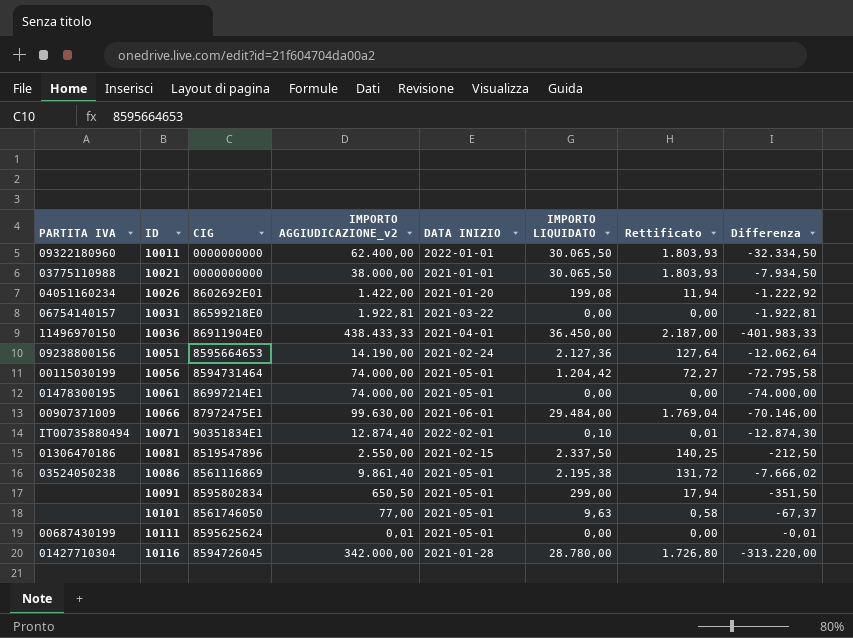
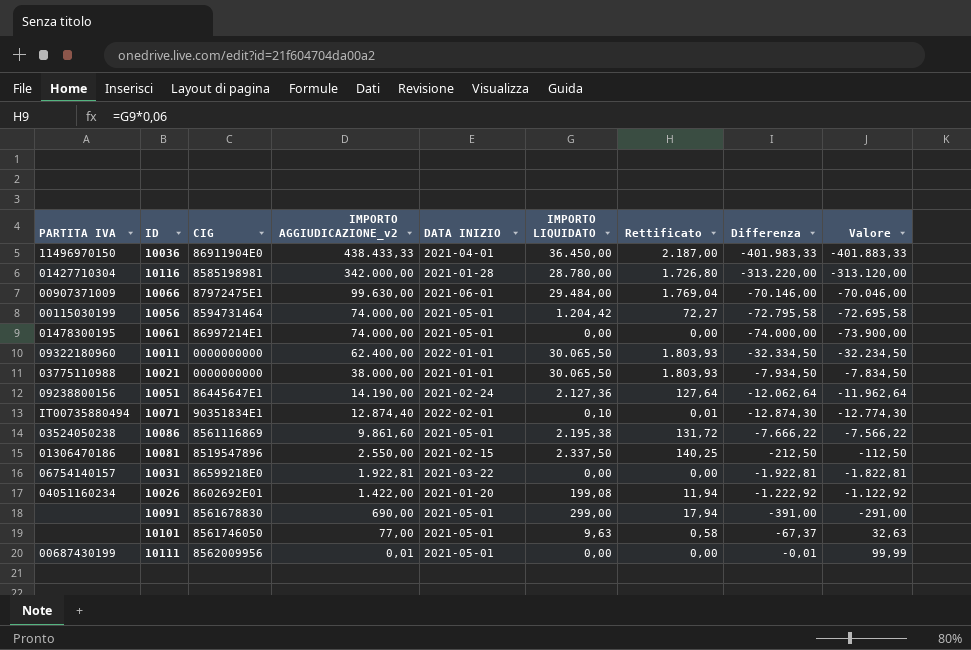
row order: ID ascending -> IMPORTO AGGIUDICAZIONE_v2 descending
column Valore | formula: none -> [Differenza] + 100
10116 | CIG: 8594726045 -> 8585198981
10051 | CIG: 8595664653 -> 86445647E1
10086 | IMPORTO AGGIUDICAZIONE_v2: 9.861,40 -> 9.861,60
10086 | Differenza: -7.666,02 -> -7.666,22
10091 | CIG: 8595802834 -> 8561678830
10091 | IMPORTO AGGIUDICAZIONE_v2: 650,50 -> 690,00
10091 | Differenza: -351,50 -> -391,00
10111 | CIG: 8595625624 -> 8562009956

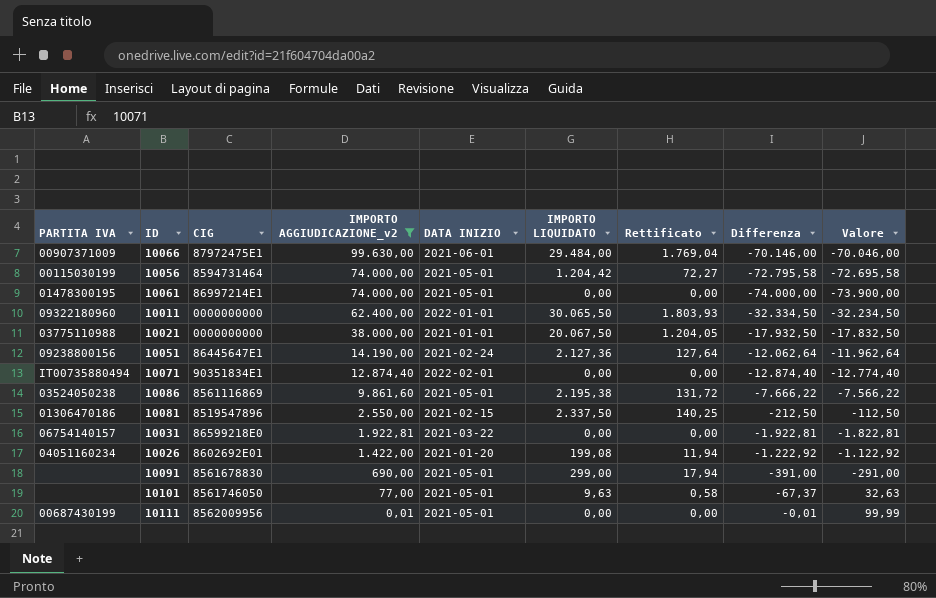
filter: none -> IMPORTO AGGIUDICAZIONE_v2 <= 99.630,00
10021 | IMPORTO LIQUIDATO: 30.065,50 -> 20.067,50
10021 | Rettificato: 1.803,93 -> 1.204,05
10021 | Differenza: -7.934,50 -> -17.932,50
10021 | Valore: -7.834,50 -> -17.832,50
10071 | IMPORTO LIQUIDATO: 0,10 -> 0,00
10071 | Rettificato: 0,01 -> 0,00
10071 | Differenza: -12.874,30 -> -12.874,40
10071 | Valore: -12.774,30 -> -12.774,40

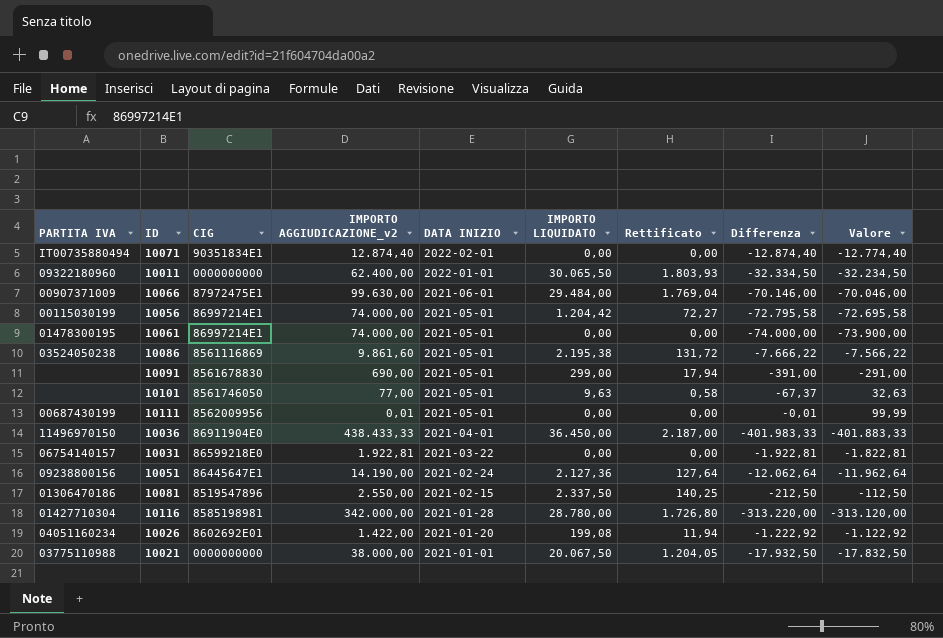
filter: IMPORTO AGGIUDICAZIONE_v2 <= 99.630,00 -> none
row order: IMPORTO AGGIUDICAZIONE_v2 descending -> DATA INIZIO descending
10056 | CIG: 8594731464 -> 86997214E1

